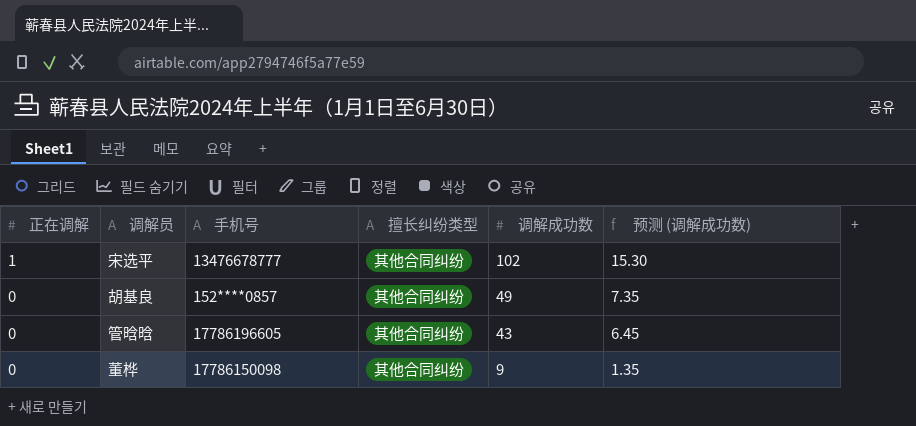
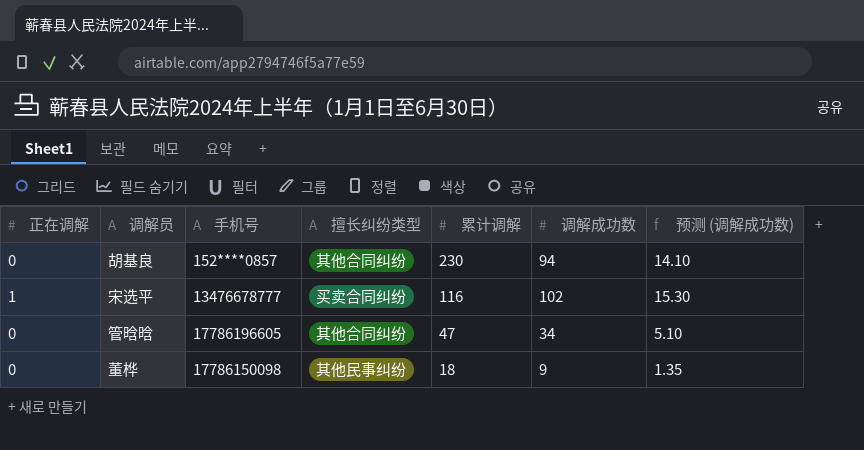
row order: 正在调解 descending -> 累计调解 descending
column 累计调解 | position: none -> 5
胡基良 | 调解成功数: 49 -> 94
胡基良 | 预测 (调解成功数): 7.35 -> 14.10
宋选平 | 擅长纠纷类型: 其他合同纠纷 -> 买卖合同纠纷
管晗晗 | 调解成功数: 43 -> 34
管晗晗 | 预测 (调解成功数): 6.45 -> 5.10
董桦 | 擅长纠纷类型: 其他合同纠纷 -> 其他民事纠纷

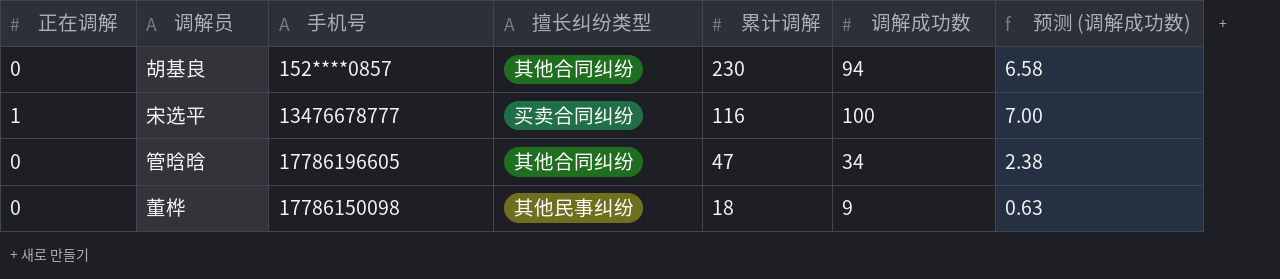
column 预测 (调解成功数) | formula: [调解成功数] * 0.15 -> [调解成功数] * 0.07
宋选平 | 调解成功数: 102 -> 100

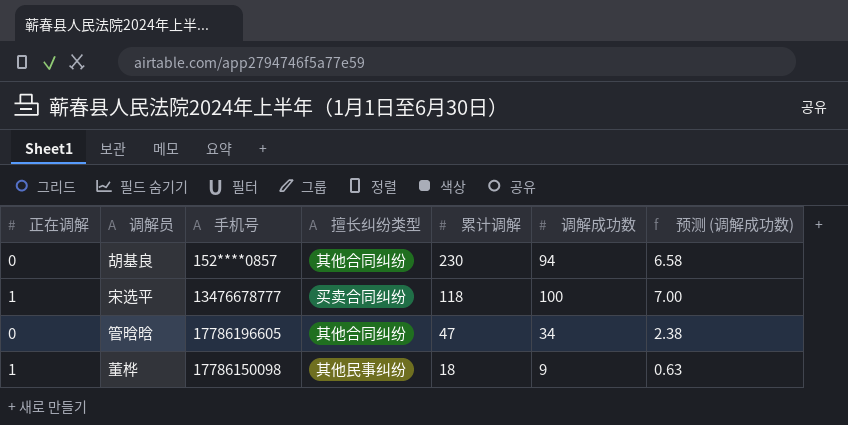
宋选平 | 累计调解: 116 -> 118
董桦 | 正在调解: 0 -> 1

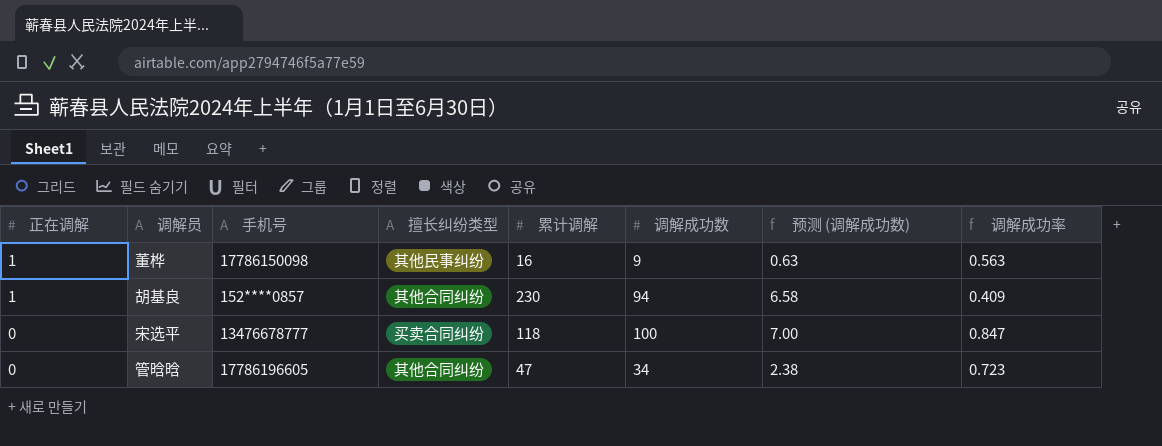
row order: 累计调解 descending -> 正在调解 descending
column 调解成功率 | formula: none -> [调解成功数] / [累计调解]
董桦 | 累计调解: 18 -> 16
胡基良 | 正在调解: 0 -> 1
宋选平 | 正在调解: 1 -> 0

